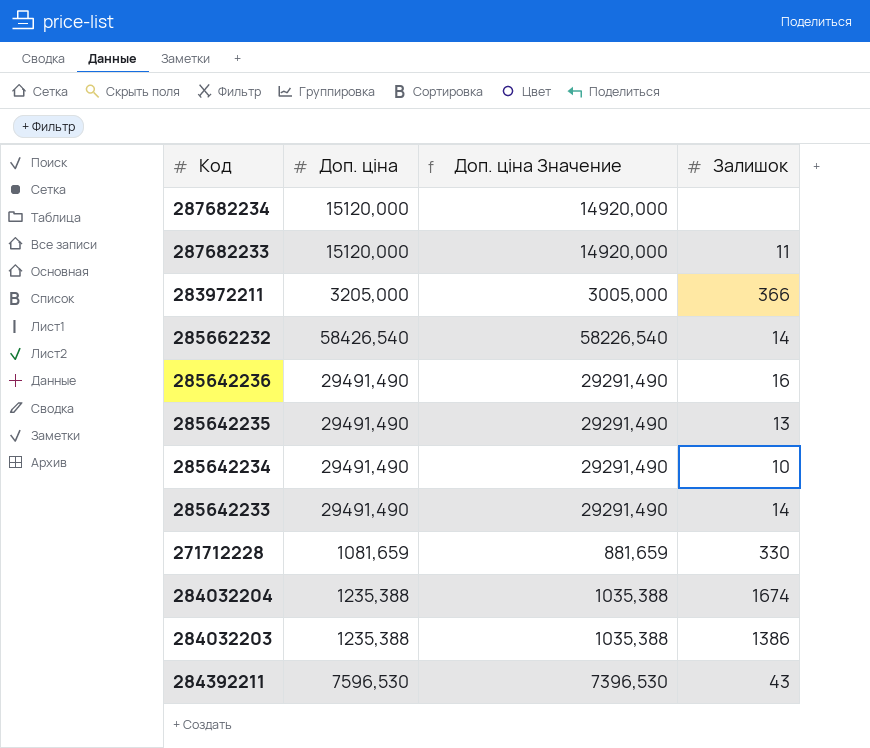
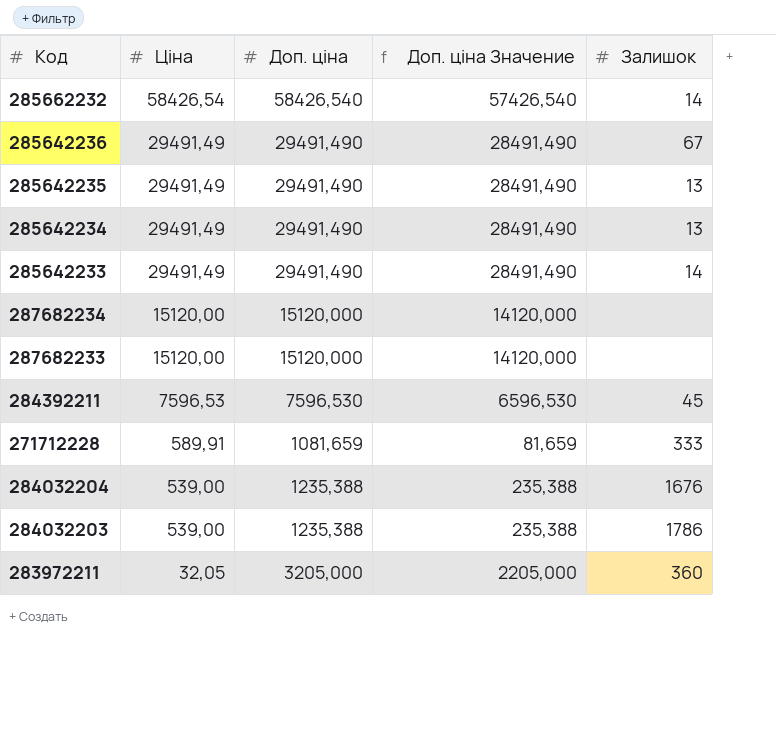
row order: none -> Ціна descending
column Ціна | position: none -> 2
column Доп. ціна Значение | formula: [Доп. ціна] - 200 -> [Доп. ціна] - 1000
285642236 | Залишок: 16 -> 67
285642234 | Залишок: 10 -> 13
287682233 | Залишок: 11 -> none
284392211 | Залишок: 43 -> 45
271712228 | Залишок: 330 -> 333
284032204 | Залишок: 1674 -> 1676
284032203 | Залишок: 1386 -> 1786
283972211 | Залишок: 366 -> 360

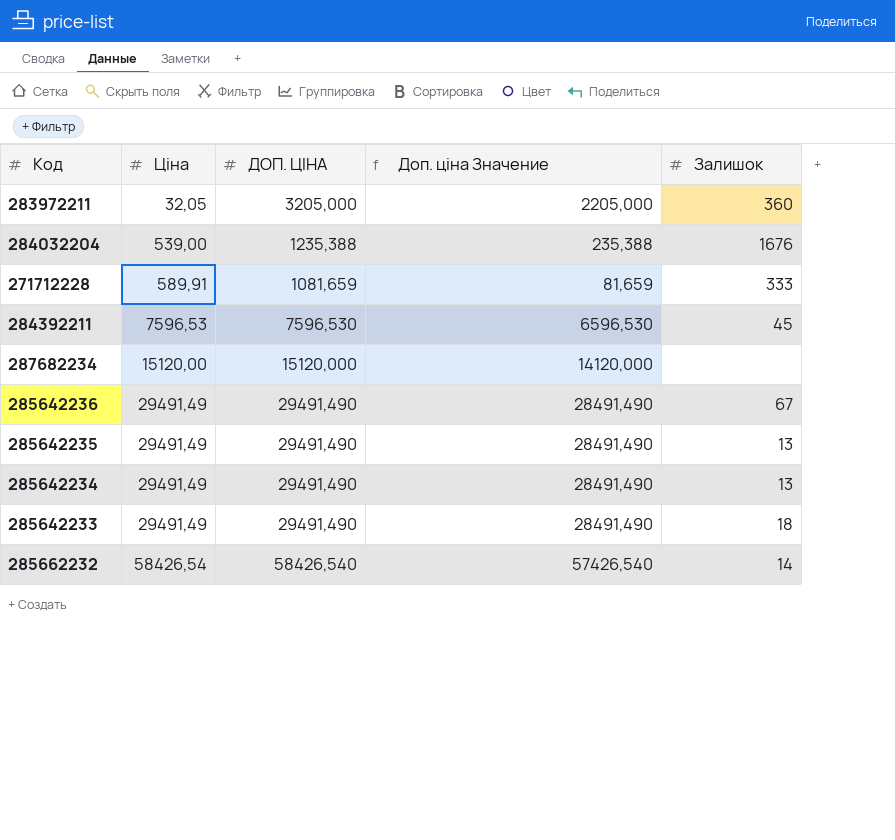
row order: Ціна descending -> Ціна ascending
column name: Доп. ціна -> ДОП. ЦІНА
row 287682233: 15120,00 | 15120,000 | 14120,000 | none -> none
row 284032203: 539,00 | 1235,388 | 235,388 | 1786 -> none
285642233 | Залишок: 14 -> 18

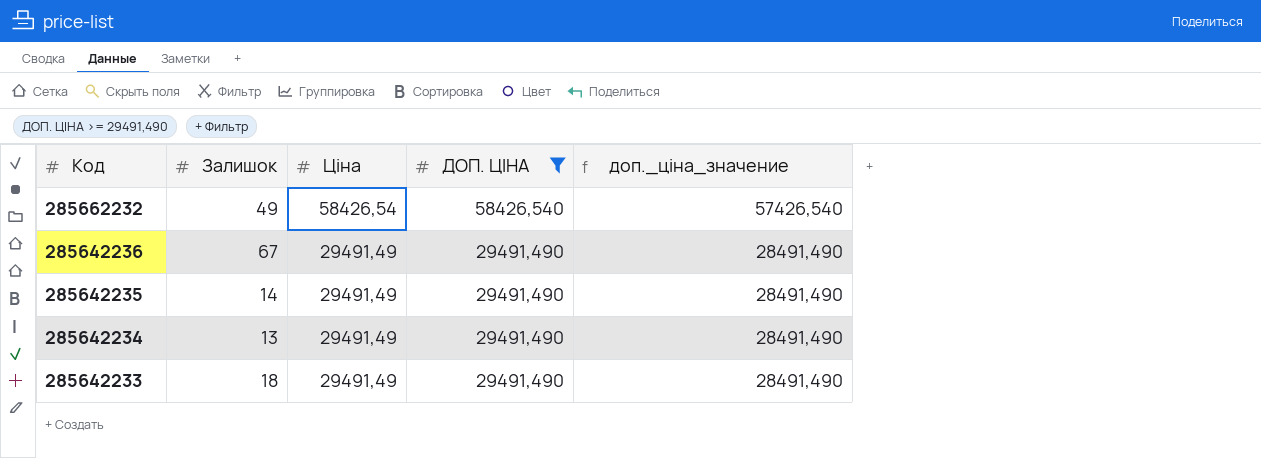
filter: none -> ДОП. ЦІНА >= 29491,490
row order: Ціна ascending -> Код descending
column Залишок | position: 5 -> 2
column name: Доп. ціна Значение -> доп._ціна_значение
285662232 | Залишок: 14 -> 49
285642235 | Залишок: 13 -> 14

